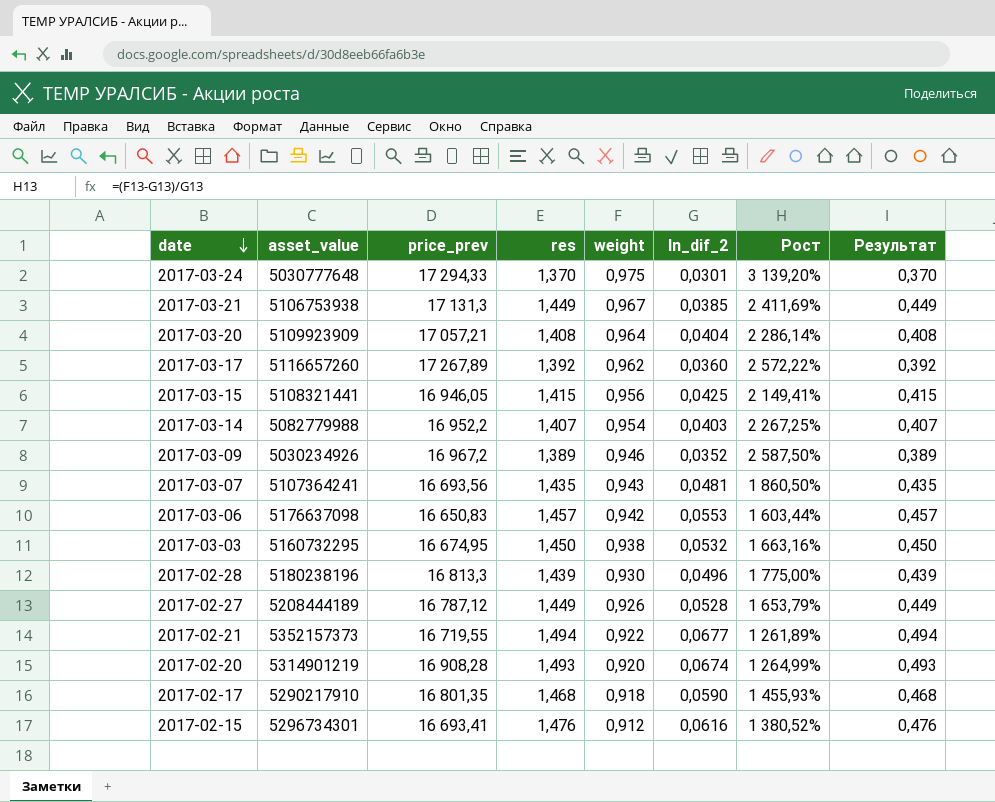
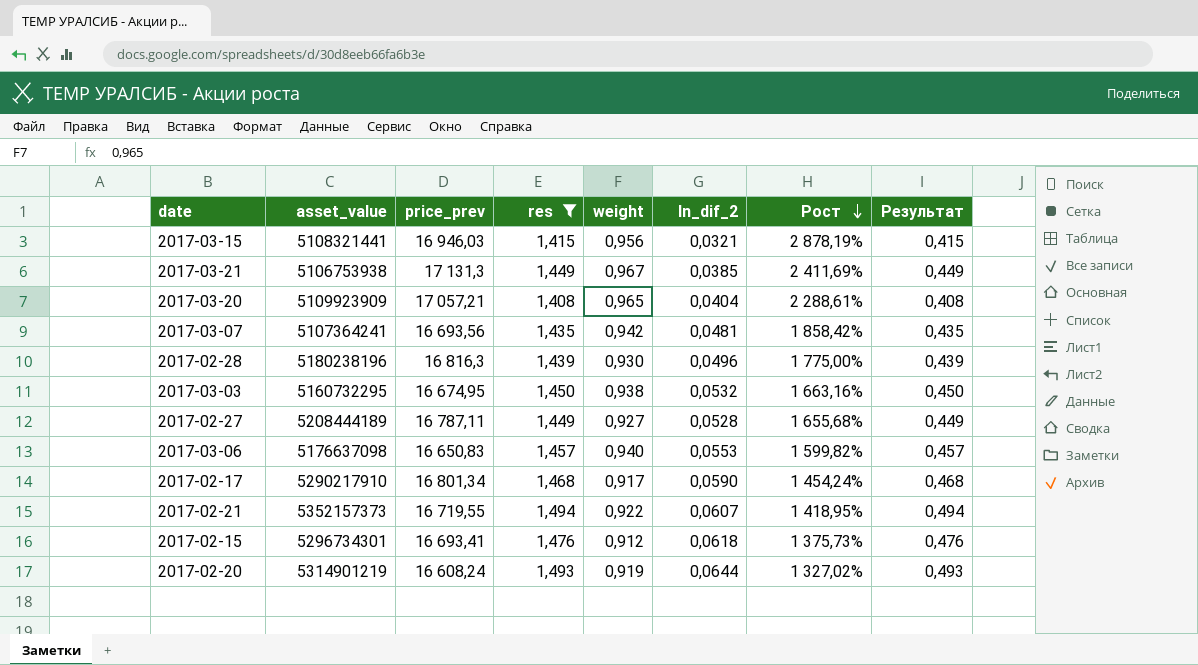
filter: none -> res >= 1,408
row order: date descending -> Рост descending
2017-03-15 | price_prev: 16 946,05 -> 16 946,03
2017-03-15 | ln_dif_2: 0,0425 -> 0,0321
2017-03-15 | Рост: 2 149,41% -> 2 878,19%
2017-03-20 | weight: 0,964 -> 0,965
2017-03-20 | Рост: 2 286,14% -> 2 288,61%
2017-03-07 | weight: 0,943 -> 0,942
2017-03-07 | Рост: 1 860,50% -> 1 858,42%
2017-02-28 | price_prev: 16 813,3 -> 16 816,3
2017-02-27 | price_prev: 16 787,12 -> 16 787,11
2017-02-27 | weight: 0,926 -> 0,927
2017-02-27 | Рост: 1 653,79% -> 1 655,68%
2017-03-06 | weight: 0,942 -> 0,940
2017-03-06 | Рост: 1 603,44% -> 1 599,82%
2017-02-17 | price_prev: 16 801,35 -> 16 801,34
2017-02-17 | weight: 0,918 -> 0,917
2017-02-17 | Рост: 1 455,93% -> 1 454,24%
2017-02-21 | ln_dif_2: 0,0677 -> 0,0607
2017-02-21 | Рост: 1 261,89% -> 1 418,95%
2017-02-15 | ln_dif_2: 0,0616 -> 0,0618
2017-02-15 | Рост: 1 380,52% -> 1 375,73%
2017-02-20 | price_prev: 16 908,28 -> 16 608,24
2017-02-20 | weight: 0,920 -> 0,919
2017-02-20 | ln_dif_2: 0,0674 -> 0,0644
2017-02-20 | Рост: 1 264,99% -> 1 327,02%

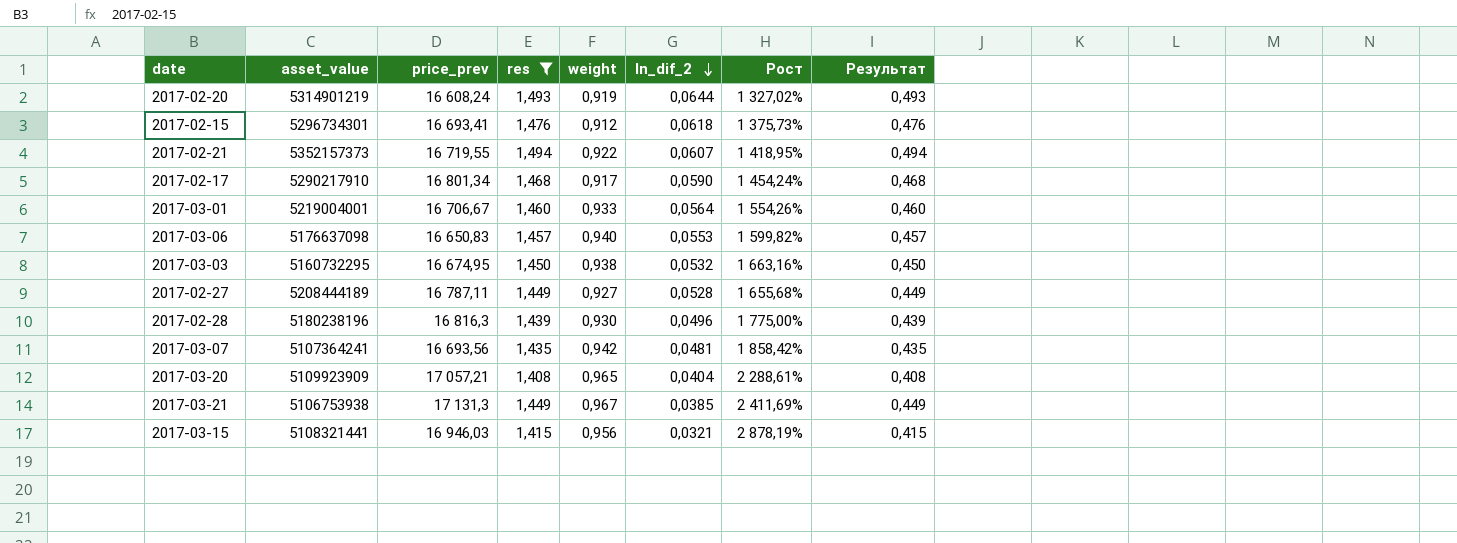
row order: Рост descending -> ln_dif_2 descending
row 2017-03-01: none -> 5219004001 | 16 706,67 | 1,460 | 0,933 | 0,0564 | 1 554,26% | 0,460

